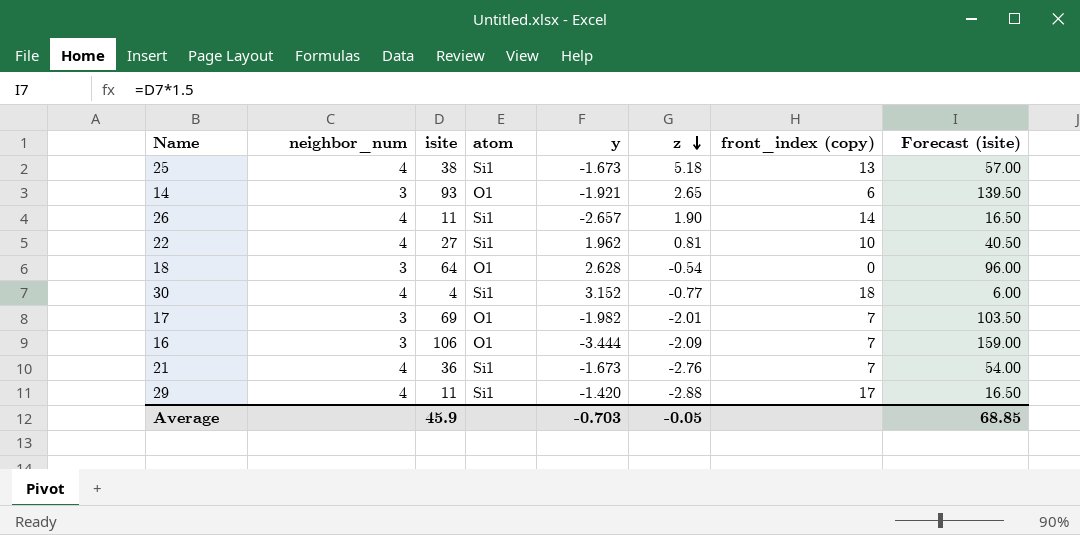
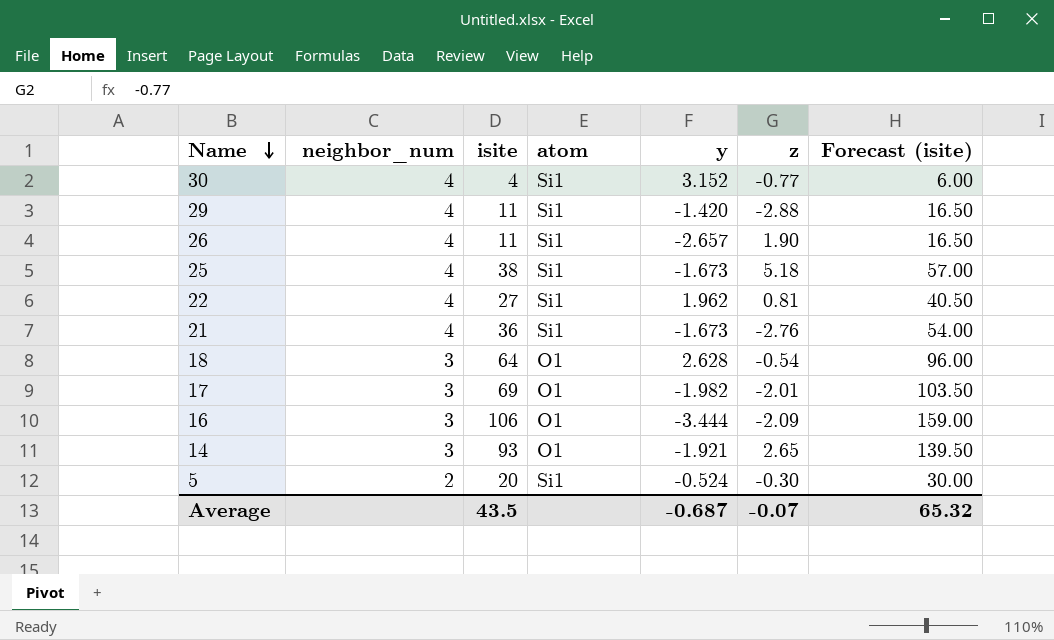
row order: z descending -> Name descending
column front_index (copy) | position: 7 -> none
row 5: none -> 2 | 20 | Si1 | -0.524 | -0.30 | 30.00
Average | isite: 45.9 -> 43.5
Average | y: -0.703 -> -0.687
Average | z: -0.05 -> -0.07
Average | Forecast (isite): 68.85 -> 65.32

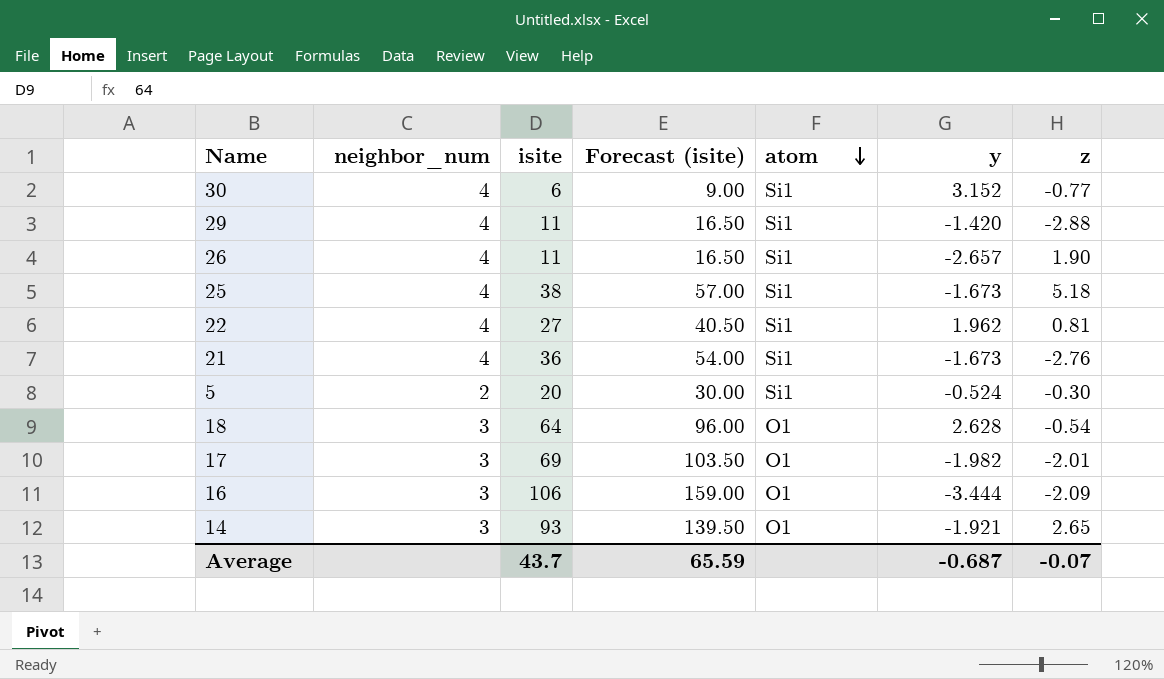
row order: Name descending -> atom descending
column Forecast (isite) | position: 7 -> 4
30 | isite: 4 -> 6
30 | Forecast (isite): 6.00 -> 9.00
Average | isite: 43.5 -> 43.7
Average | Forecast (isite): 65.32 -> 65.59

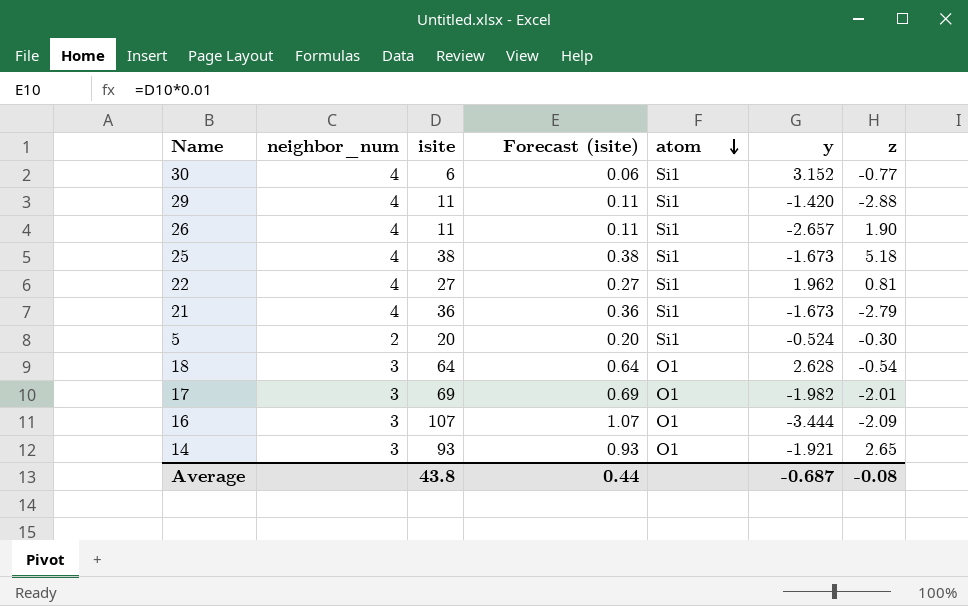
column Forecast (isite) | formula: [isite] * 1.5 -> [isite] * 0.01
21 | z: -2.76 -> -2.79
16 | isite: 106 -> 107
Average | isite: 43.7 -> 43.8
Average | Forecast (isite): 65.59 -> 0.44
Average | z: -0.07 -> -0.08

